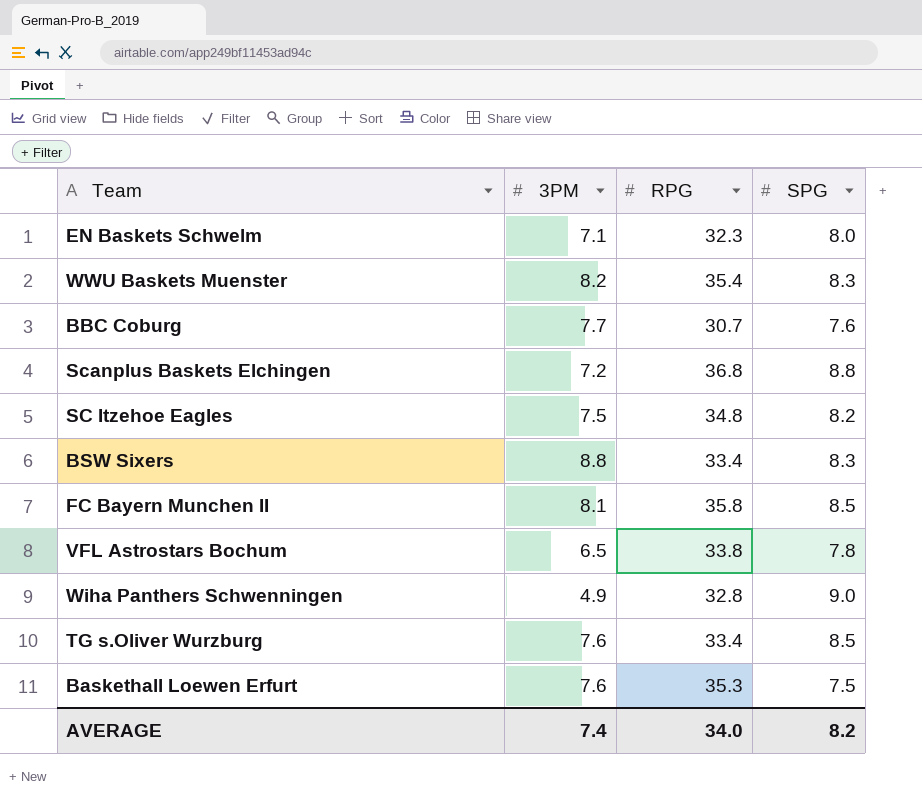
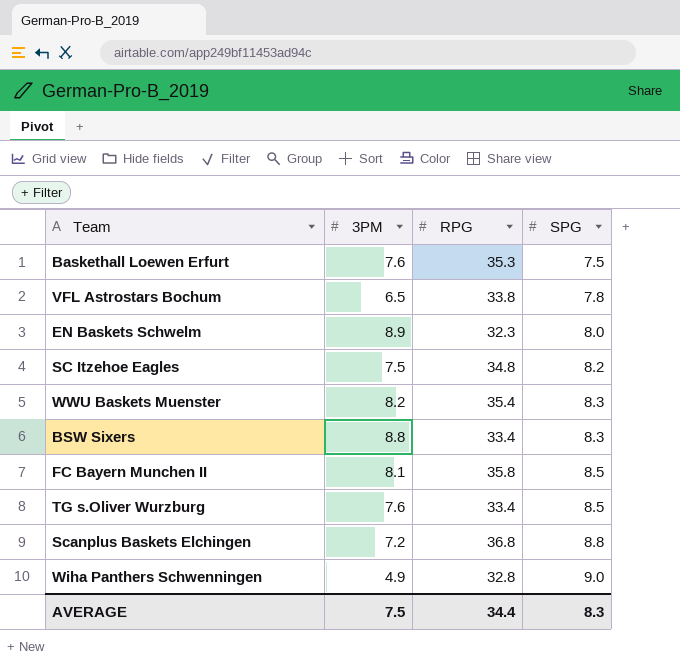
row order: none -> SPG ascending
row BBC Coburg: 7.7 | 30.7 | 7.6 -> none
EN Baskets Schwelm | 3PM: 7.1 -> 8.9
AVERAGE | 3PM: 7.4 -> 7.5
AVERAGE | RPG: 34.0 -> 34.4
AVERAGE | SPG: 8.2 -> 8.3

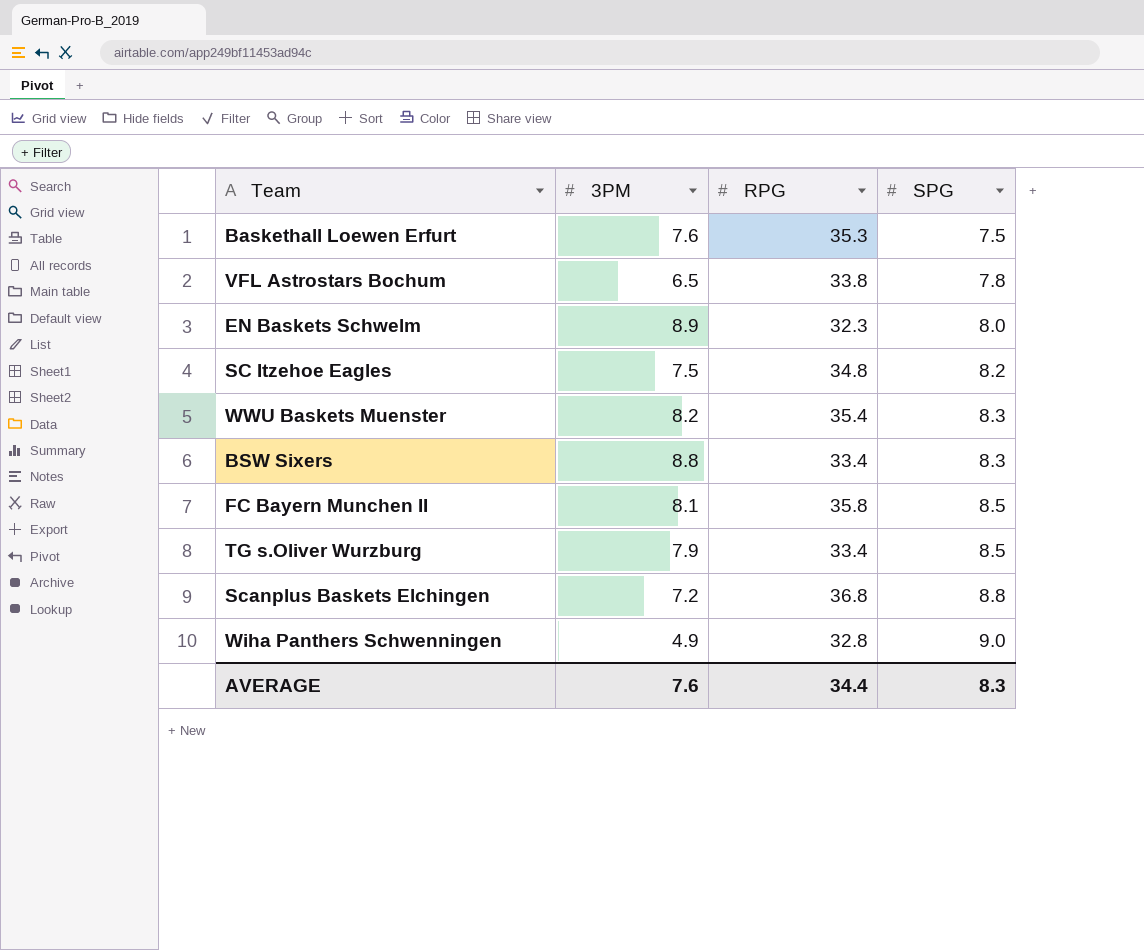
TG s.Oliver Wurzburg | 3PM: 7.6 -> 7.9
AVERAGE | 3PM: 7.5 -> 7.6

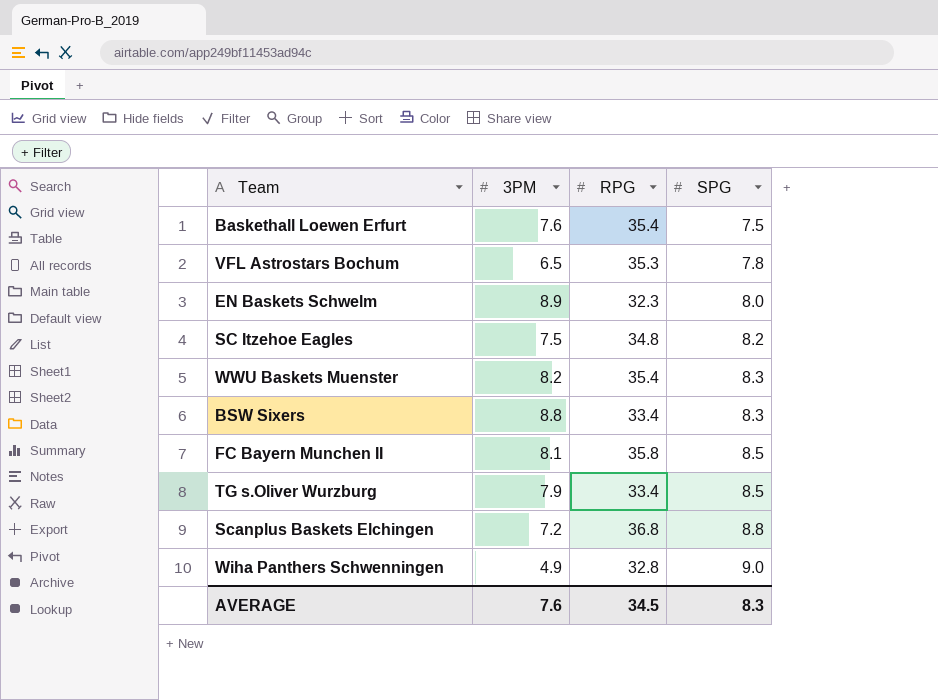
Baskethall Loewen Erfurt | RPG: 35.3 -> 35.4
VFL Astrostars Bochum | RPG: 33.8 -> 35.3
AVERAGE | RPG: 34.4 -> 34.5

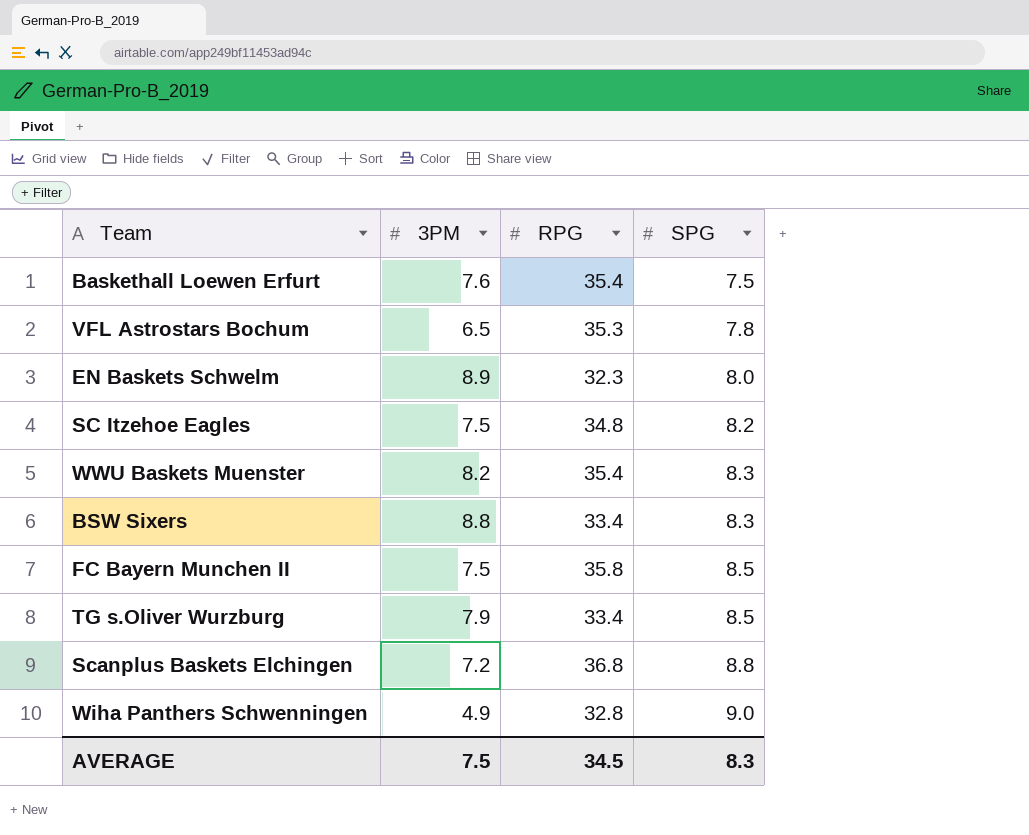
FC Bayern Munchen II | 3PM: 8.1 -> 7.5
AVERAGE | 3PM: 7.6 -> 7.5

